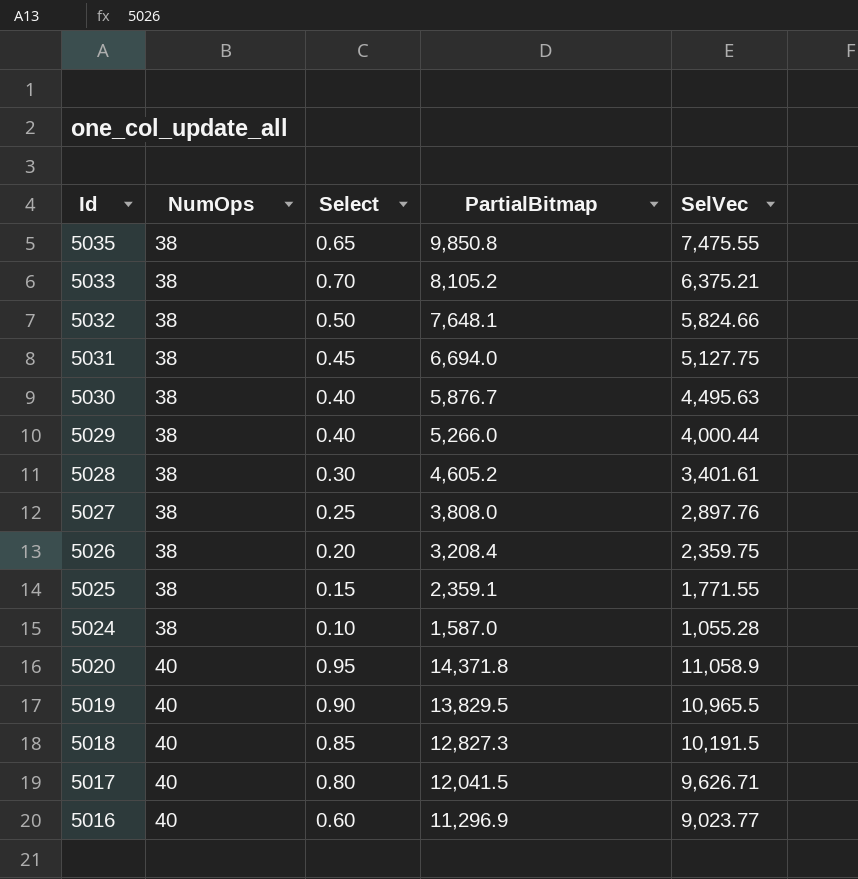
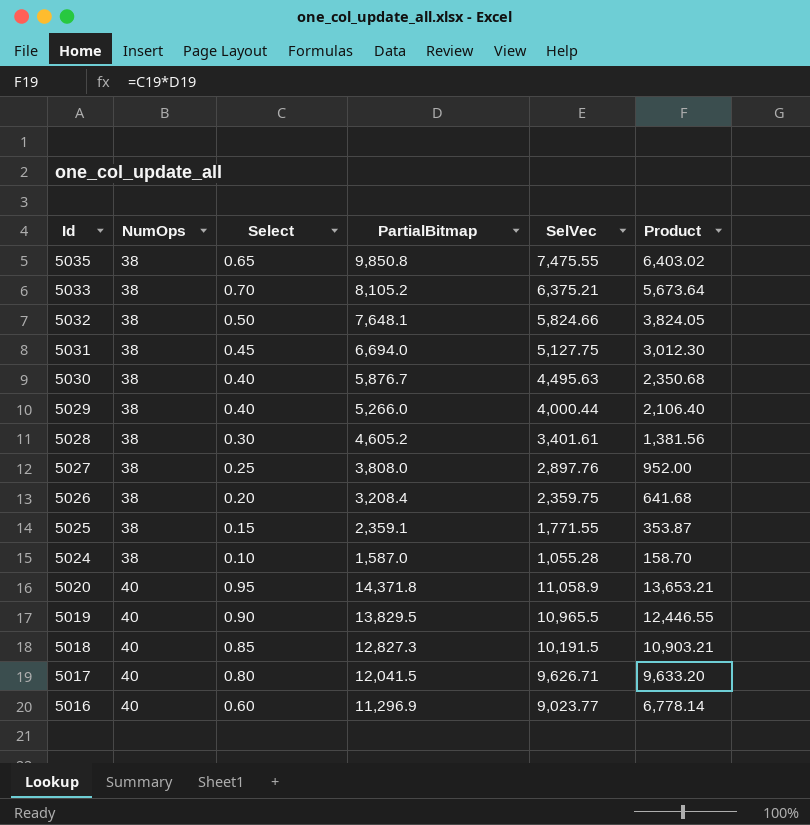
column Product | formula: none -> [Select] * [PartialBitmap]

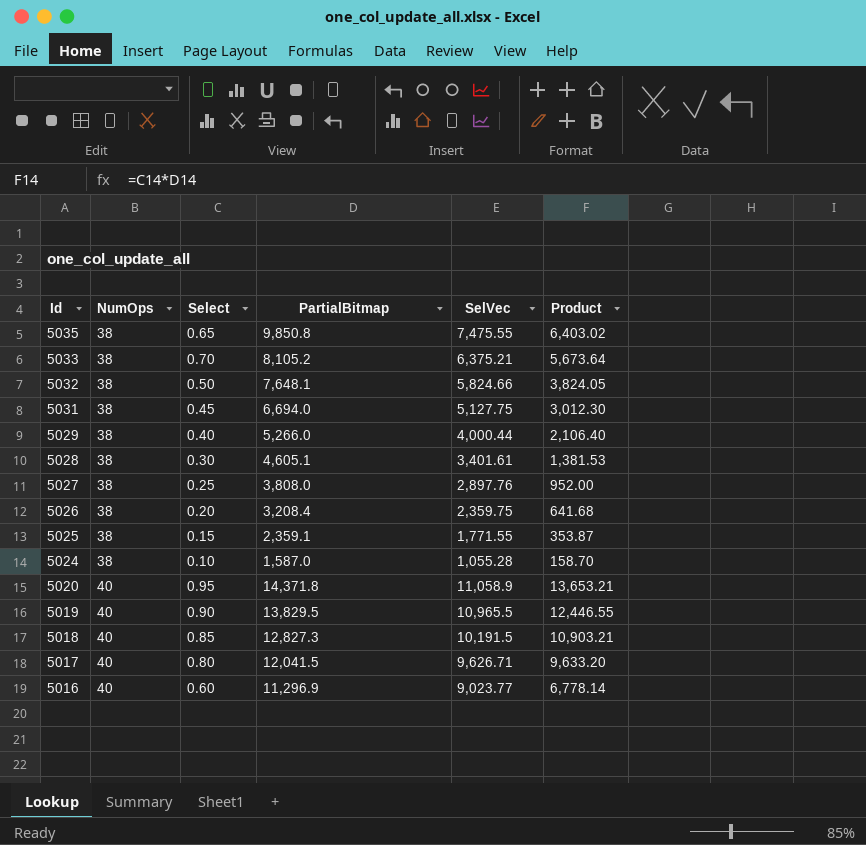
row 5030: 38 | 0.40 | 5,876.7 | 4,495.63 | 2,350.68 -> none
5028 | PartialBitmap: 4,605.2 -> 4,605.1
5028 | Product: 1,381.56 -> 1,381.53

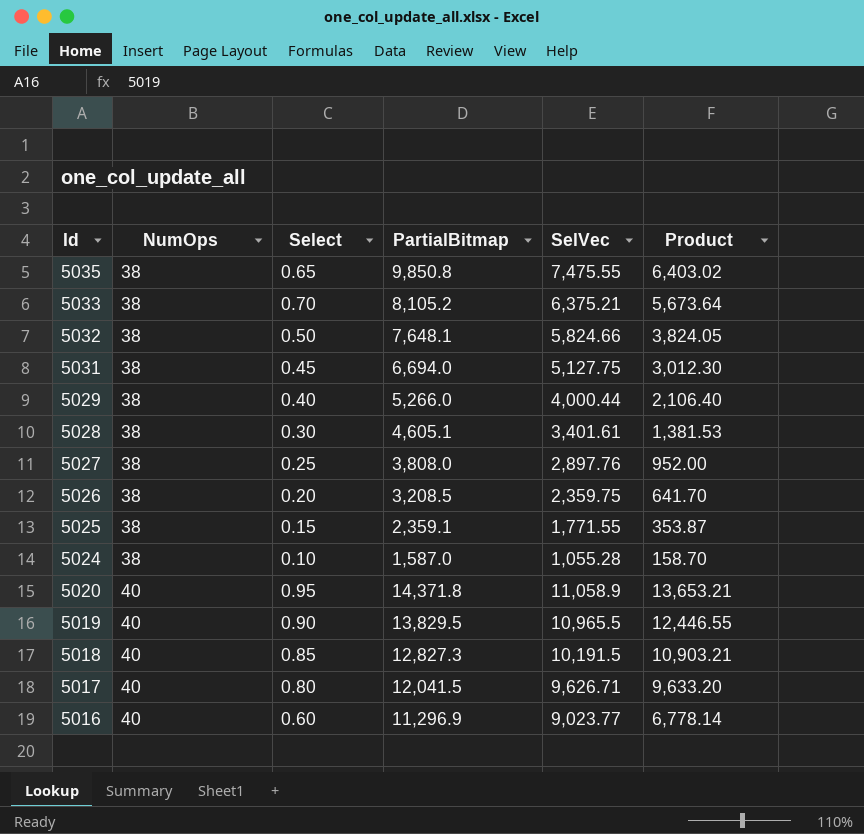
5026 | PartialBitmap: 3,208.4 -> 3,208.5
5026 | Product: 641.68 -> 641.70

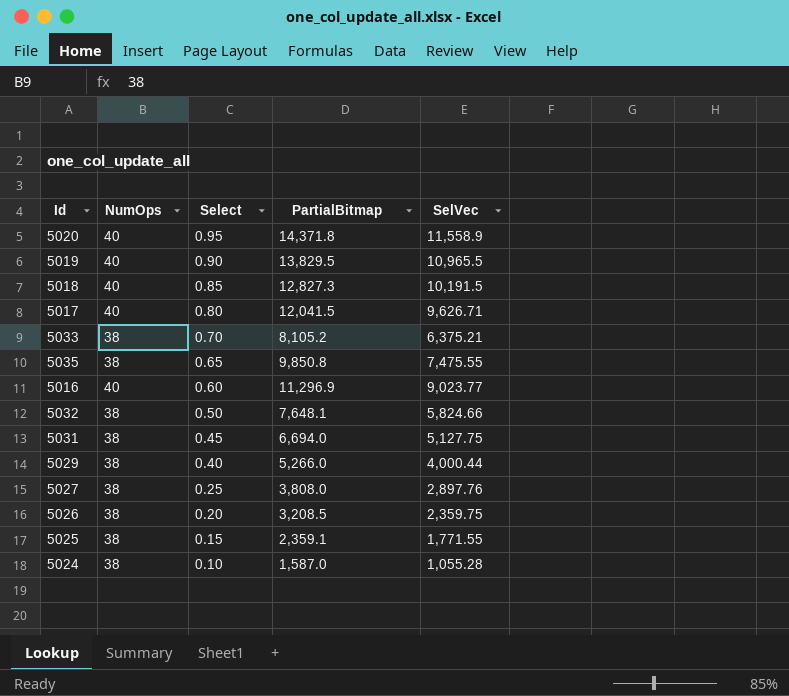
row order: Id descending -> Select descending
column Product | formula: [Select] * [PartialBitmap] -> none
row 5028: 38 | 0.30 | 4,605.1 | 3,401.61 | 1,381.53 -> none
5020 | SelVec: 11,058.9 -> 11,558.9

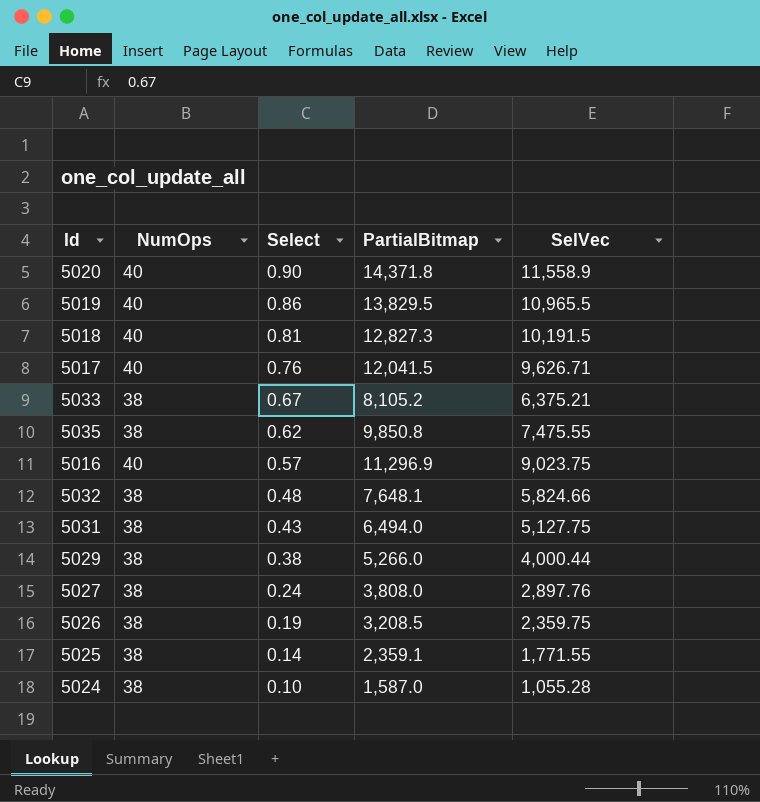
5020 | Select: 0.95 -> 0.90
5019 | Select: 0.90 -> 0.86
5018 | Select: 0.85 -> 0.81
5017 | Select: 0.80 -> 0.76
5033 | Select: 0.70 -> 0.67
5035 | Select: 0.65 -> 0.62
5016 | Select: 0.60 -> 0.57
5016 | SelVec: 9,023.77 -> 9,023.75
5032 | Select: 0.50 -> 0.48
5031 | Select: 0.45 -> 0.43
5031 | PartialBitmap: 6,694.0 -> 6,494.0
5029 | Select: 0.40 -> 0.38
5027 | Select: 0.25 -> 0.24
5026 | Select: 0.20 -> 0.19
5025 | Select: 0.15 -> 0.14

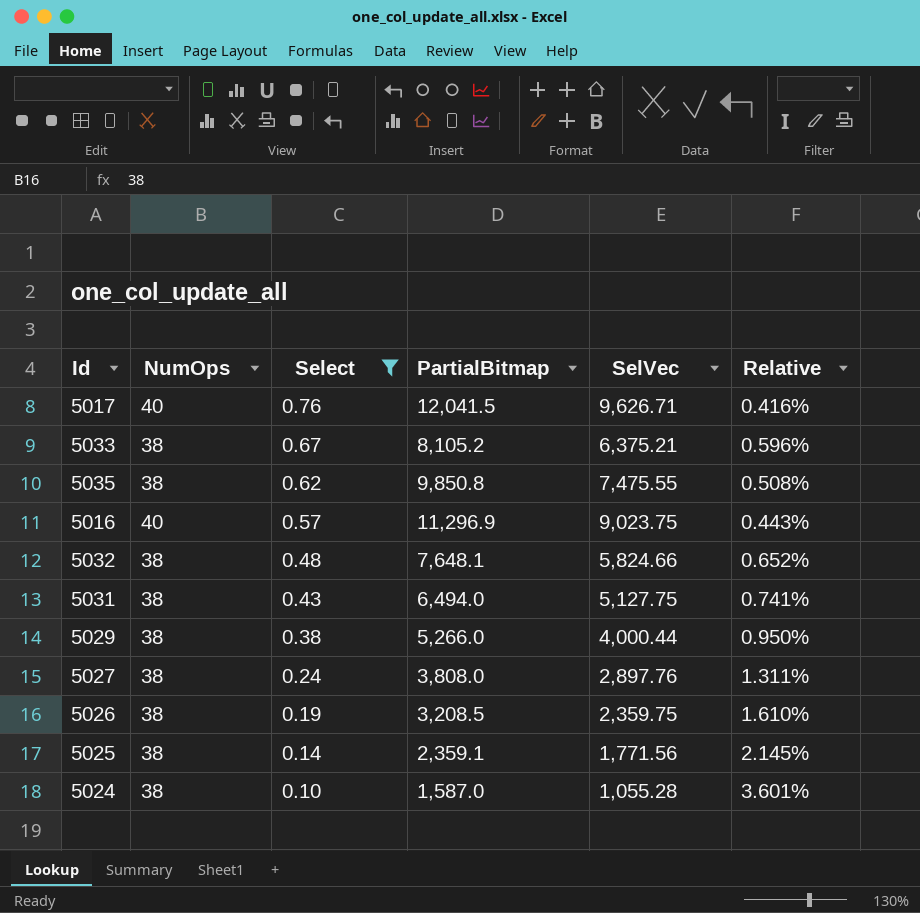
filter: none -> Select <= 0.76
column Relative | formula: none -> [NumOps] / [SelVec]
5025 | SelVec: 1,771.55 -> 1,771.56

